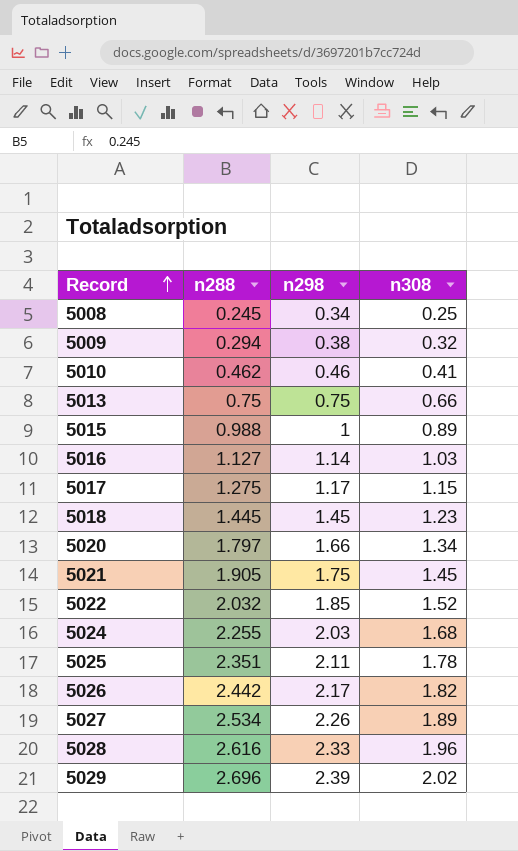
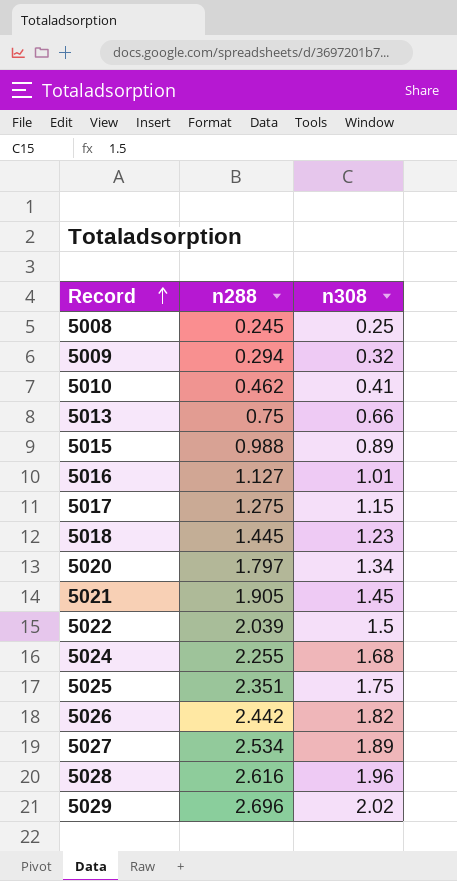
column n298 | position: 3 -> none
5016 | n308: 1.03 -> 1.01
5022 | n288: 2.032 -> 2.039
5022 | n308: 1.52 -> 1.5
5025 | n308: 1.78 -> 1.75

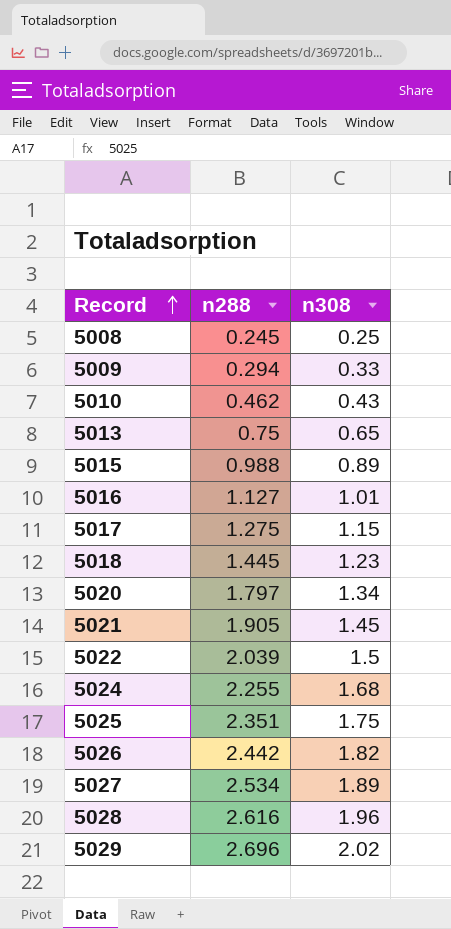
5009 | n308: 0.32 -> 0.33
5010 | n308: 0.41 -> 0.43
5013 | n308: 0.66 -> 0.65

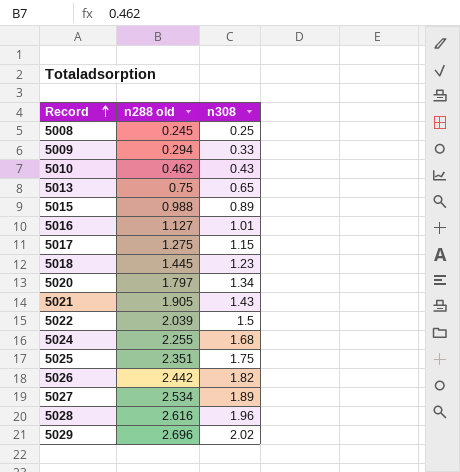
column name: n288 -> n288 old
5021 | n308: 1.45 -> 1.43

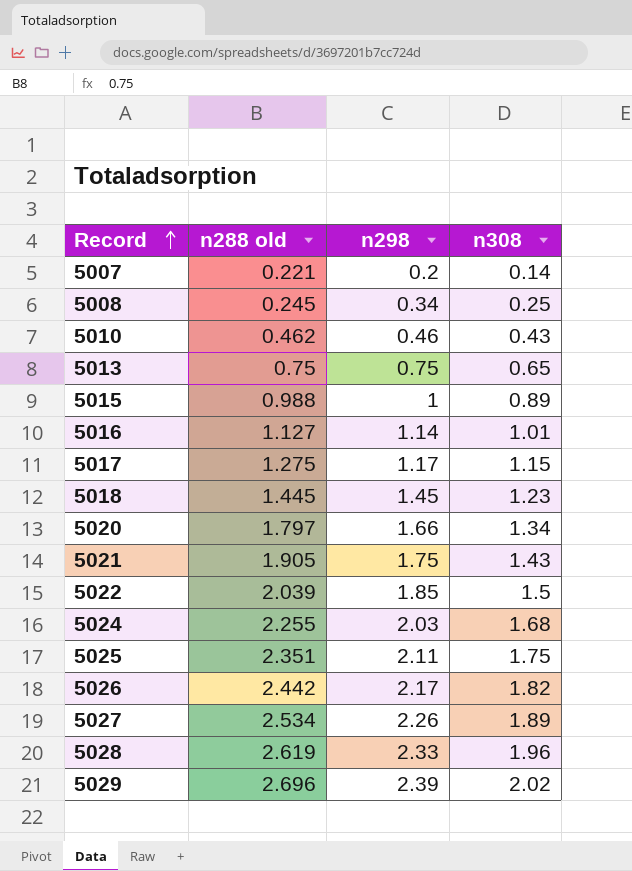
column n298 | position: none -> 3
row 5009: 0.294 | 0.33 -> none
row 5007: none -> 0.221 | 0.2 | 0.14
5028 | n288 old: 2.616 -> 2.619

